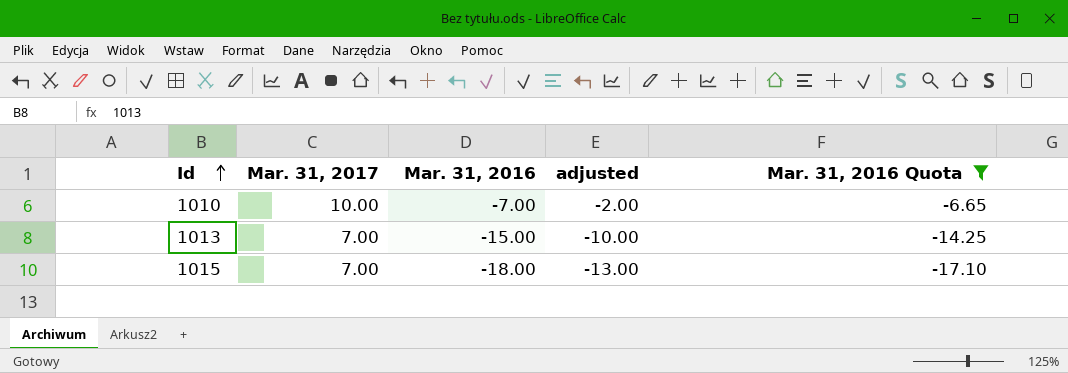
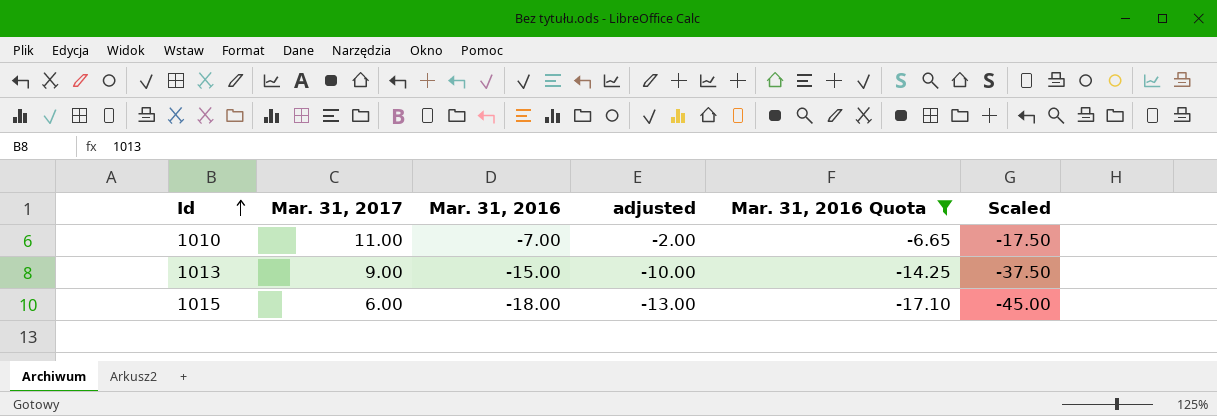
column Scaled | formula: none -> [Mar. 31, 2016] * 2.5
1010 | Mar. 31, 2017: 10.00 -> 11.00
1013 | Mar. 31, 2017: 7.00 -> 9.00
1015 | Mar. 31, 2017: 7.00 -> 6.00

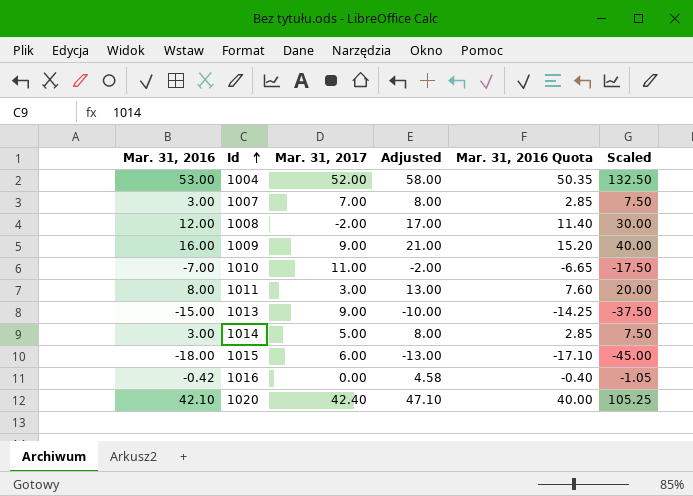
filter: Mar. 31, 2016 Quota <= -6.65 -> none
column Mar. 31, 2016 | position: 3 -> 1
column name: adjusted -> Adjusted

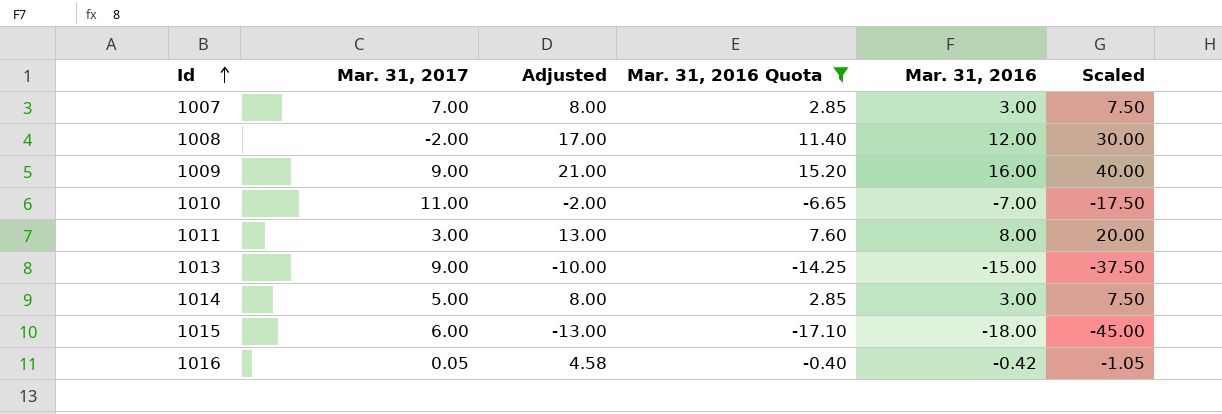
filter: none -> Mar. 31, 2016 Quota <= 15.20
column Mar. 31, 2016 | position: 1 -> 5
1016 | Mar. 31, 2017: 0.00 -> 0.05

